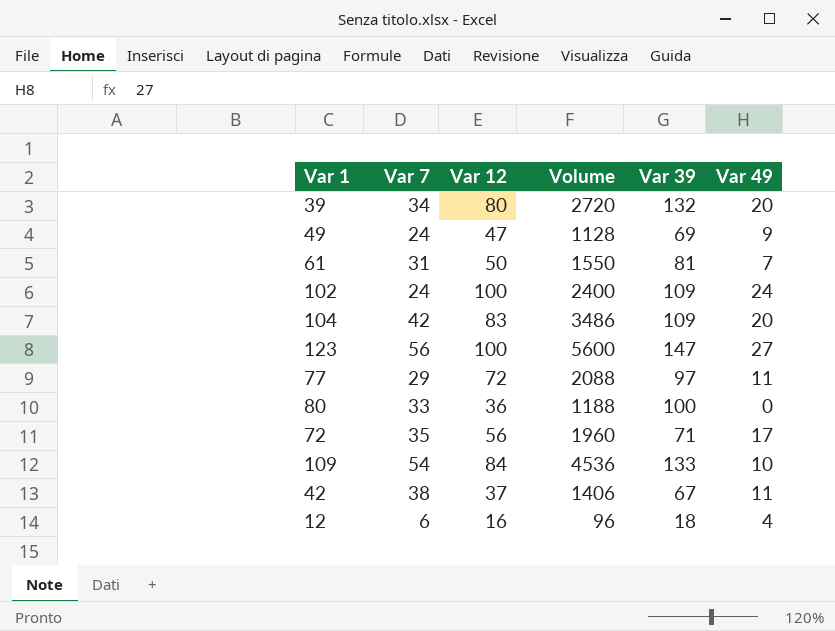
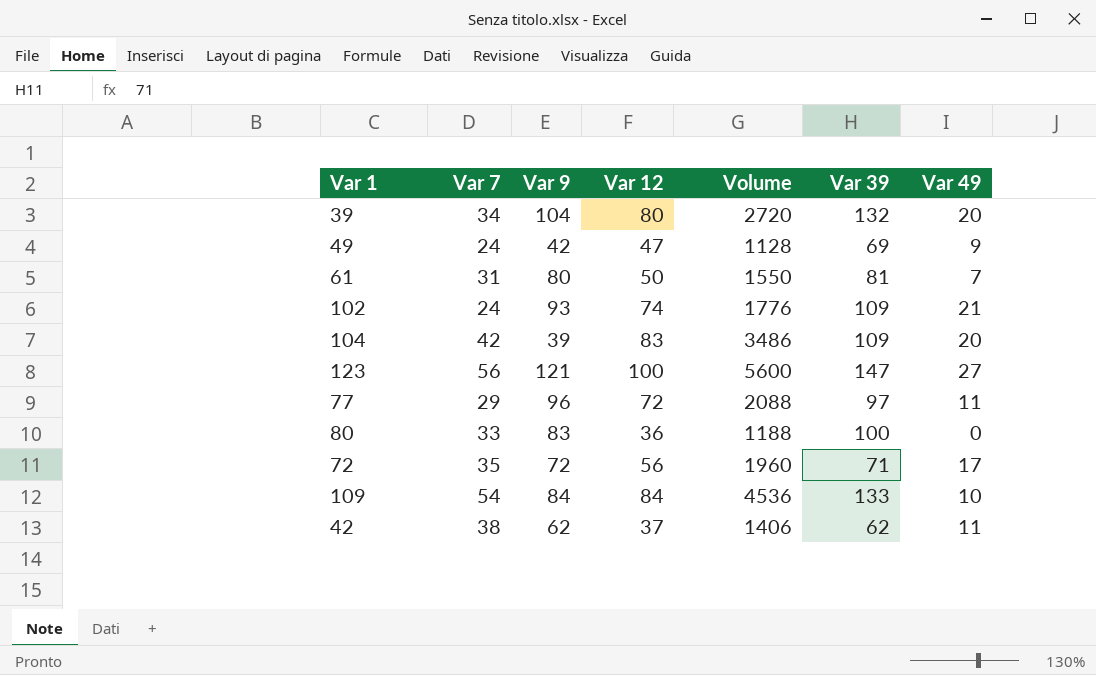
column Var 9 | position: none -> 3
row 12: 6 | 16 | 96 | 18 | 4 -> none
102 | Var 12: 100 -> 74
102 | Volume: 2400 -> 1776
102 | Var 49: 24 -> 21
42 | Var 39: 67 -> 62

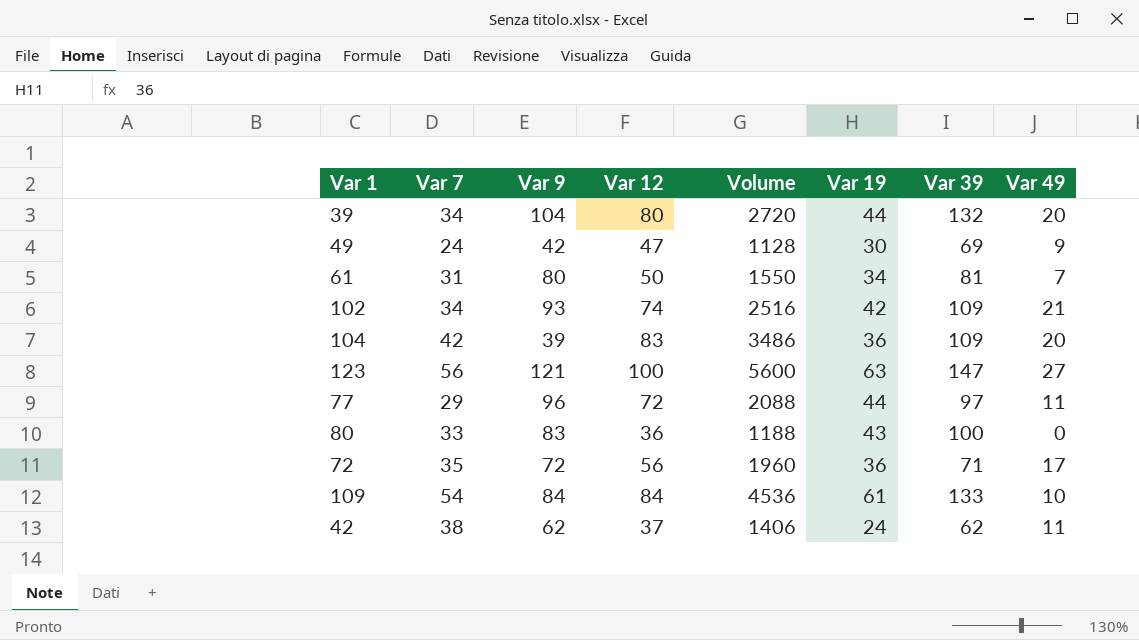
column Var 19 | position: none -> 6
102 | Var 7: 24 -> 34
102 | Volume: 1776 -> 2516

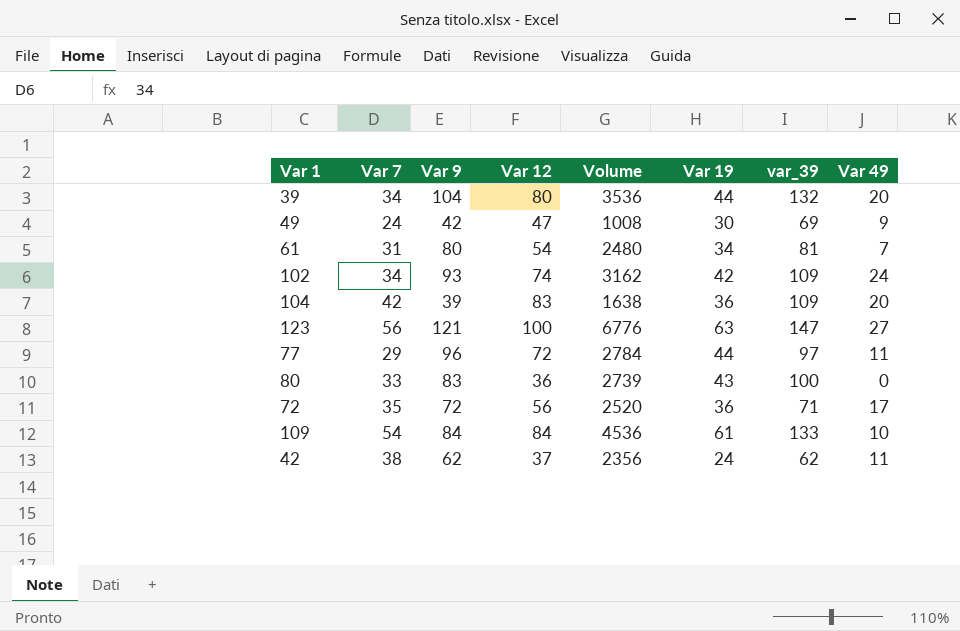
column Volume | formula: [Var 7] * [Var 12] -> [Var 7] * [Var 9]
column name: Var 39 -> var_39
61 | Var 12: 50 -> 54
102 | Var 49: 21 -> 24

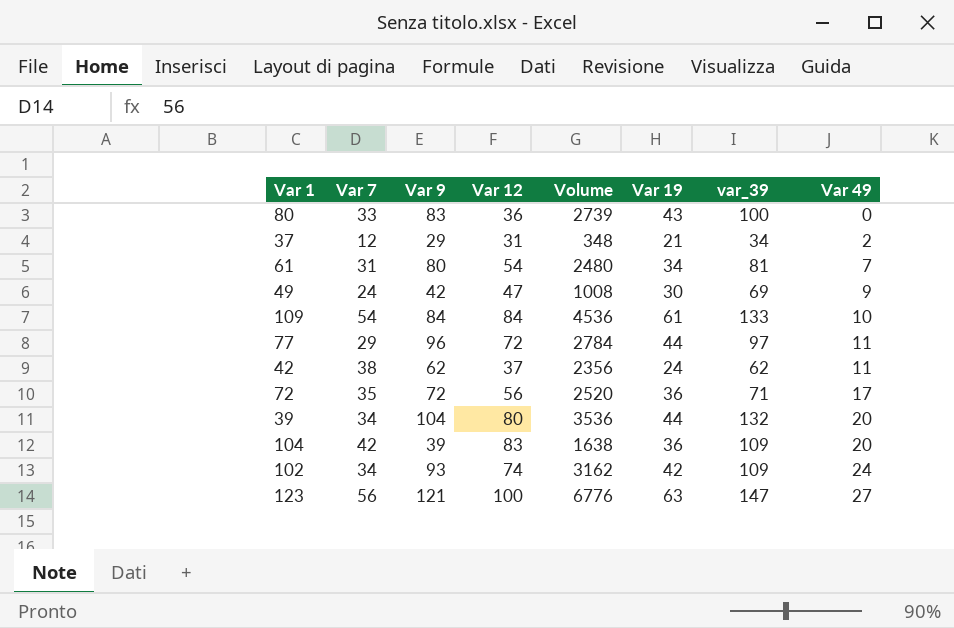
row order: none -> Var 49 ascending
row 37: none -> 12 | 29 | 31 | 348 | 21 | 34 | 2

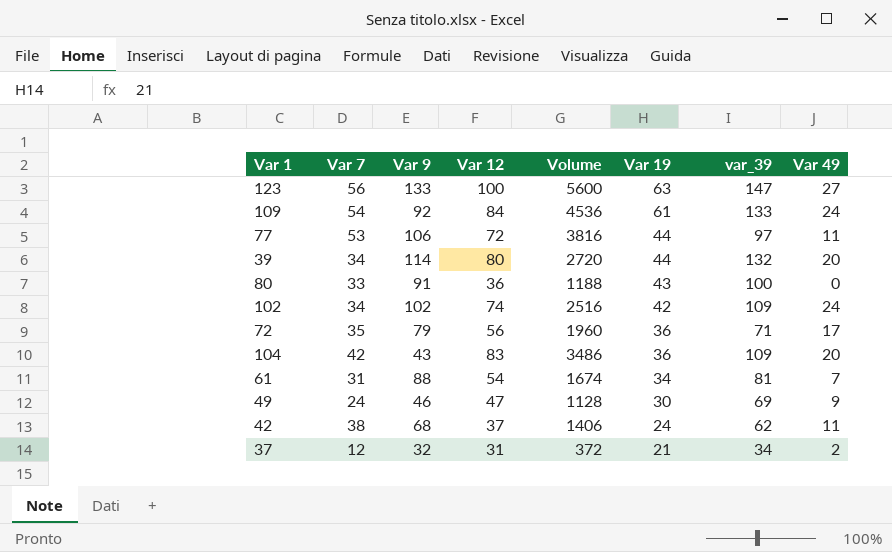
row order: Var 49 ascending -> Var 19 descending
column Volume | formula: [Var 7] * [Var 9] -> [Var 7] * [Var 12]
123 | Var 9: 121 -> 133
109 | Var 9: 84 -> 92
109 | Var 49: 10 -> 24
77 | Var 7: 29 -> 53
77 | Var 9: 96 -> 106
39 | Var 9: 104 -> 114
80 | Var 9: 83 -> 91
102 | Var 9: 93 -> 102
72 | Var 9: 72 -> 79
104 | Var 9: 39 -> 43
61 | Var 9: 80 -> 88
49 | Var 9: 42 -> 46
42 | Var 9: 62 -> 68
37 | Var 9: 29 -> 32

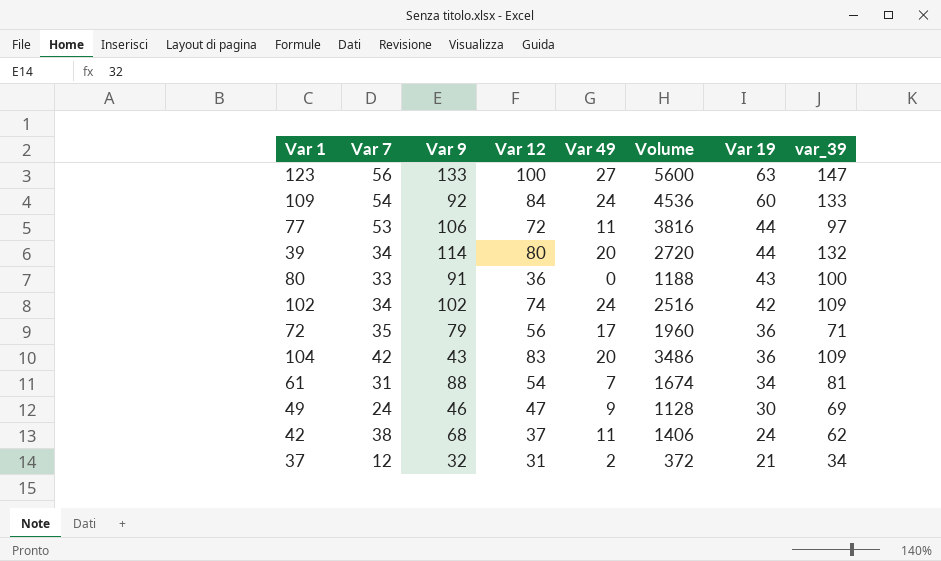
column Var 49 | position: 8 -> 5
109 | Var 19: 61 -> 60

